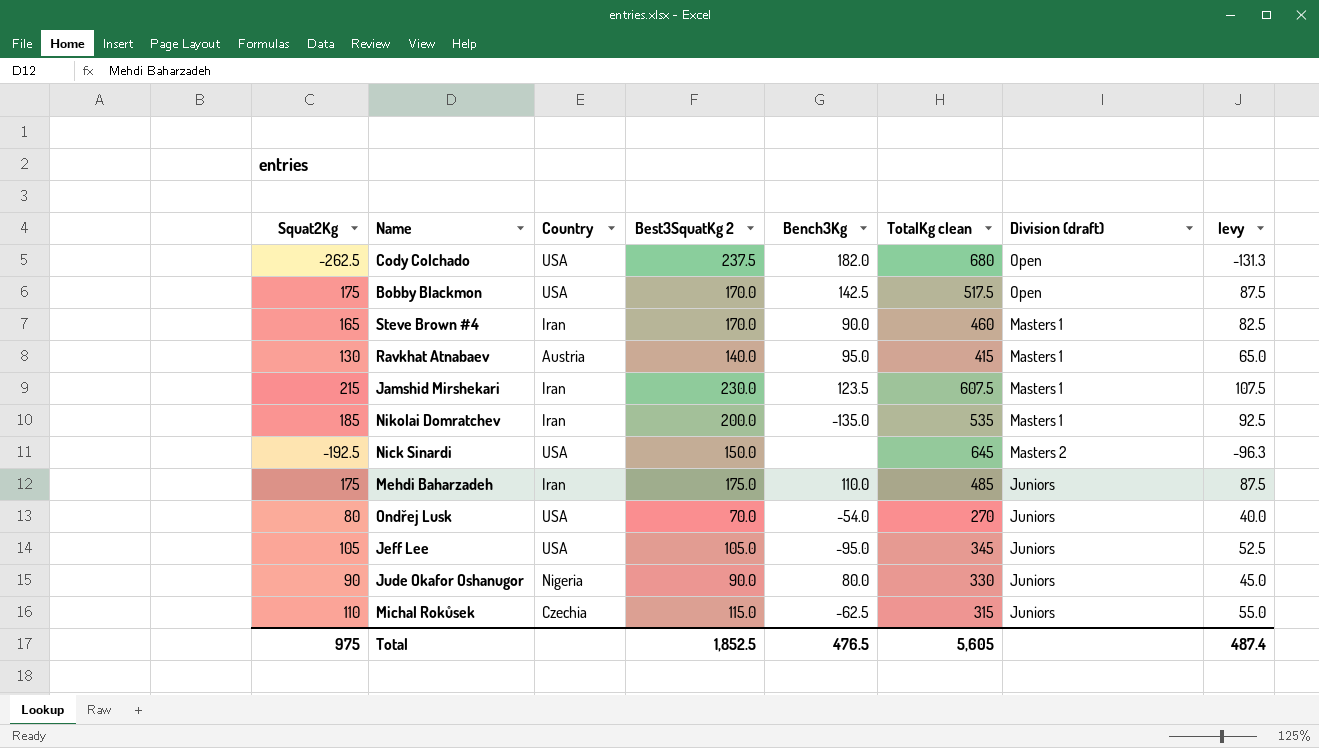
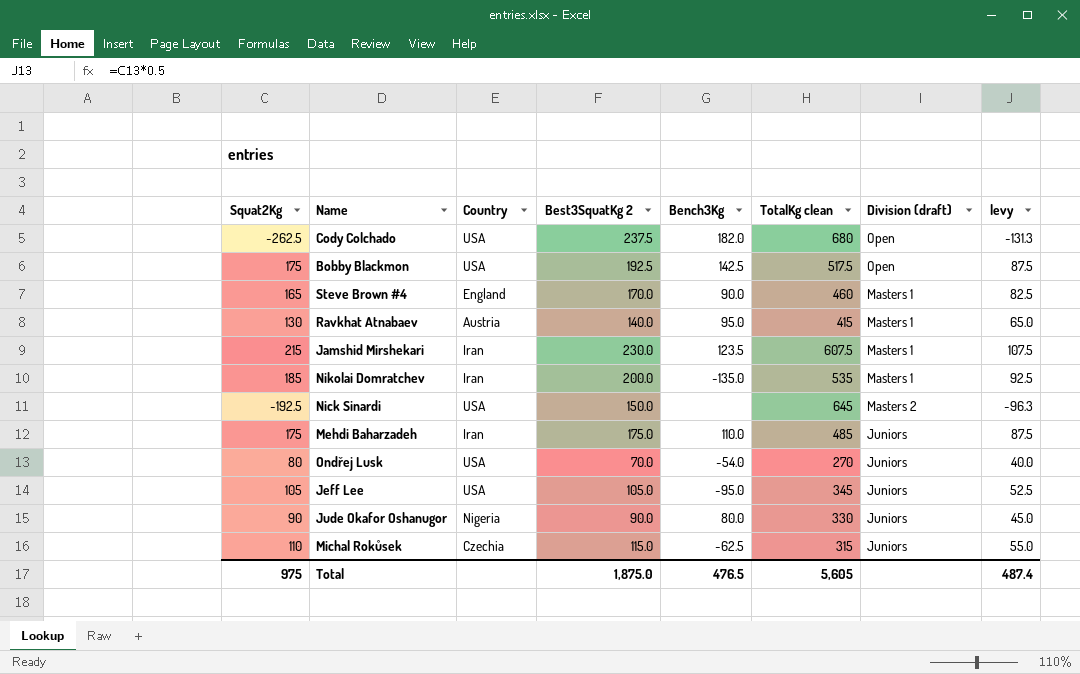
Bobby Blackmon | Best3SquatKg 2: 170.0 -> 192.5
Steve Brown #4 | Country: Iran -> England
Total | Best3SquatKg 2: 1,852.5 -> 1,875.0

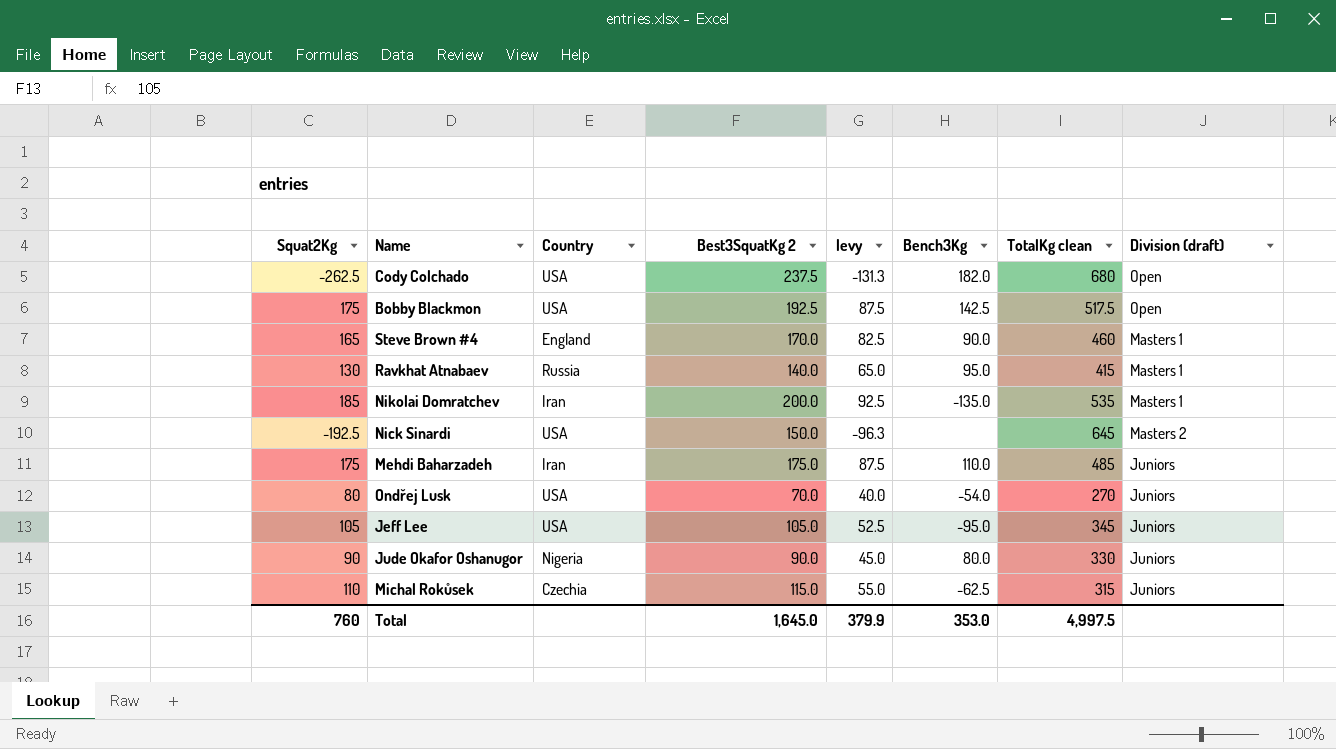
column levy | position: 8 -> 5
row Jamshid Mirshekari: 215 | Iran | 230.0 | 123.5 | 607.5 | Masters 1 | 107.5 -> none
Ravkhat Atnabaev | Country: Austria -> Russia
Total | Squat2Kg: 975 -> 760
Total | Best3SquatKg 2: 1,875.0 -> 1,645.0
Total | levy: 487.4 -> 379.9
Total | Bench3Kg: 476.5 -> 353.0
Total | TotalKg clean: 5,605 -> 4,997.5

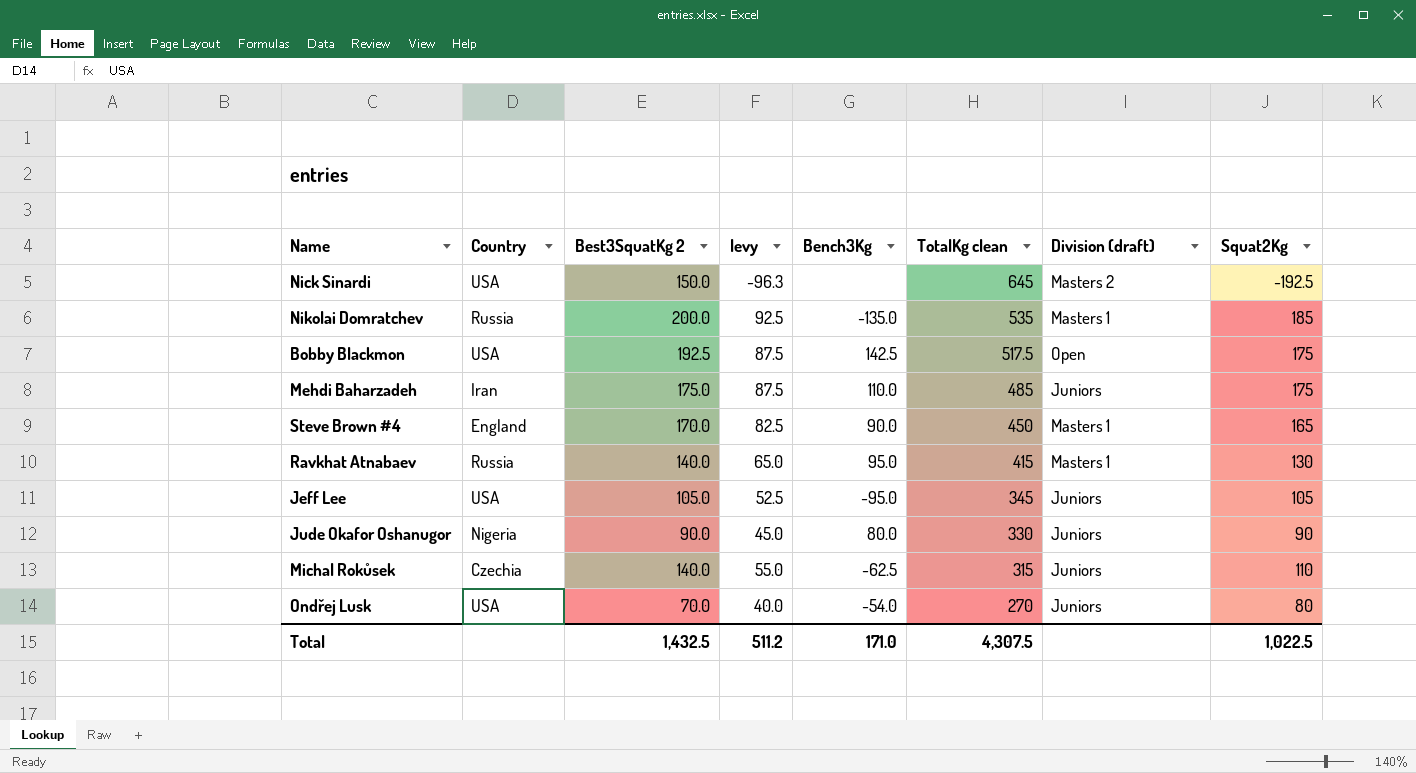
row order: none -> TotalKg clean descending
column Squat2Kg | position: 1 -> 8
row Cody Colchado: -262.5 | USA | 237.5 | -131.3 | 182.0 | 680 | Open -> none
Nikolai Domratchev | Country: Iran -> Russia
Steve Brown #4 | TotalKg clean: 460 -> 450
Michal Rokůsek | Best3SquatKg 2: 115.0 -> 140.0
Total | Best3SquatKg 2: 1,645.0 -> 1,432.5
Total | levy: 379.9 -> 511.2
Total | Bench3Kg: 353.0 -> 171.0
Total | TotalKg clean: 4,997.5 -> 4,307.5
Total | Squat2Kg: 760 -> 1,022.5

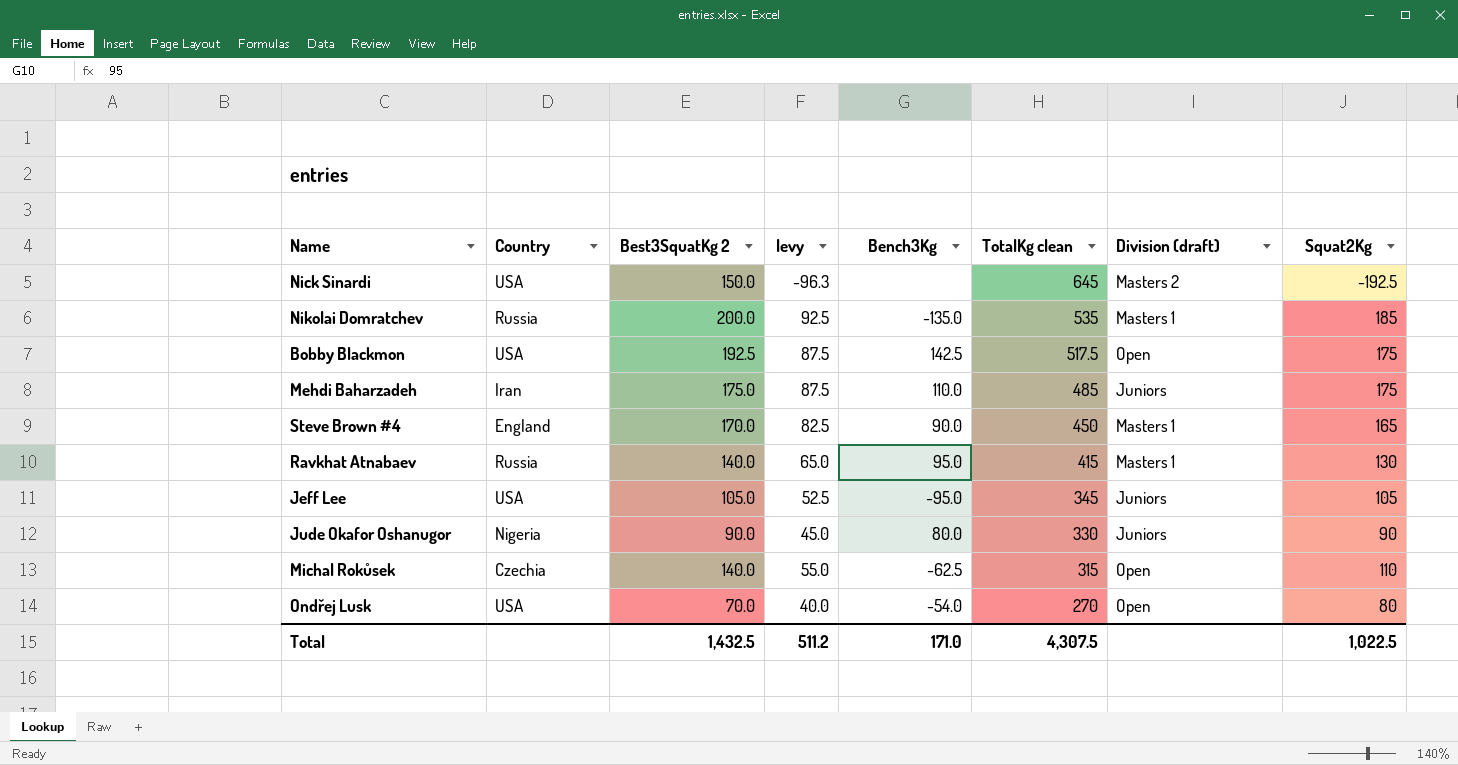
Michal Rokůsek | Division (draft): Juniors -> Open
Ondřej Lusk | Division (draft): Juniors -> Open

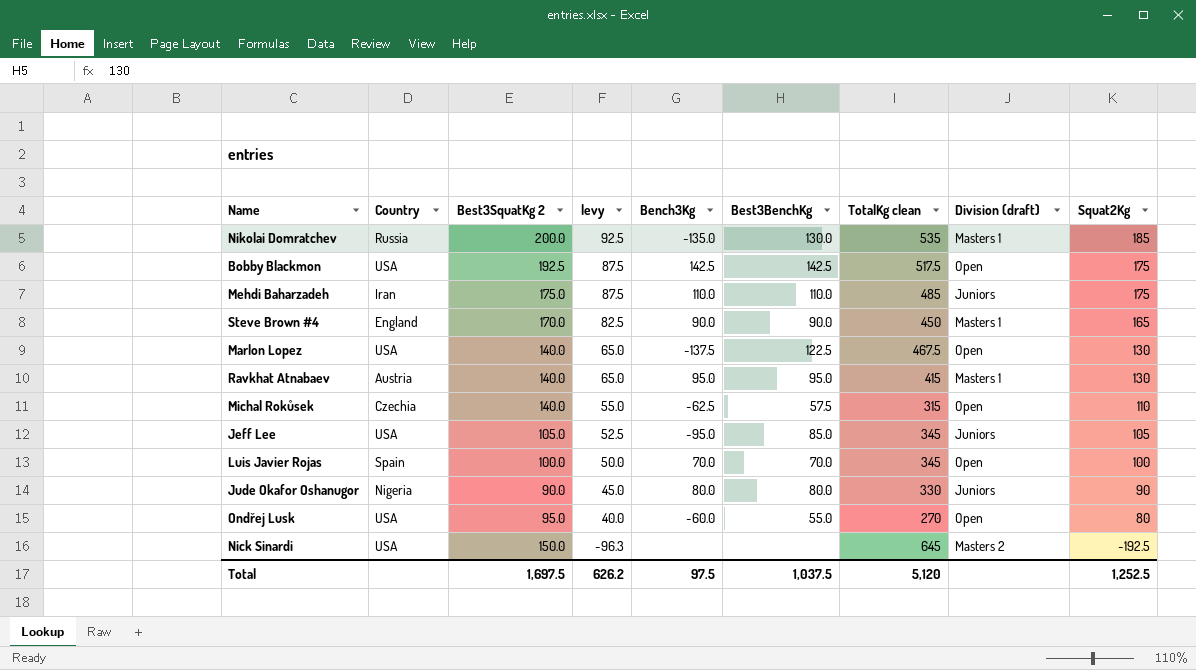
row order: TotalKg clean descending -> levy descending
column Best3BenchKg | position: none -> 6
row Marlon Lopez: none -> USA | 140.0 | 65.0 | -137.5 | 122.5 | 467.5 | Open | 130
Ravkhat Atnabaev | Country: Russia -> Austria
row Luis Javier Rojas: none -> Spain | 100.0 | 50.0 | 70.0 | 70.0 | 345 | Open | 100
Ondřej Lusk | Best3SquatKg 2: 70.0 -> 95.0
Ondřej Lusk | Bench3Kg: -54.0 -> -60.0
Total | Best3SquatKg 2: 1,432.5 -> 1,697.5
Total | levy: 511.2 -> 626.2
Total | Bench3Kg: 171.0 -> 97.5
Total | TotalKg clean: 4,307.5 -> 5,120
Total | Squat2Kg: 1,022.5 -> 1,252.5

